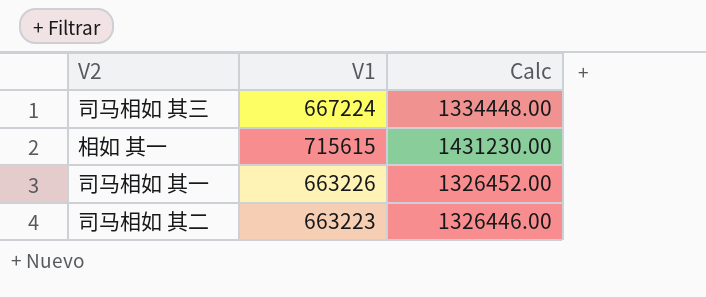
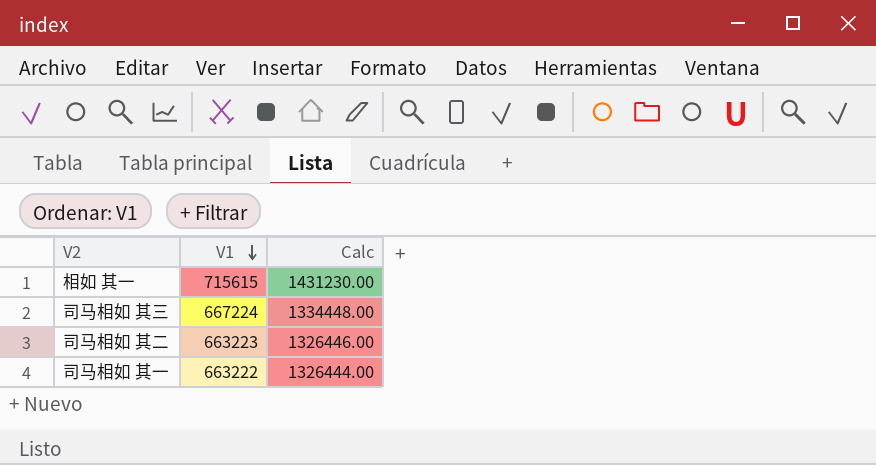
row order: none -> V1 descending
司马相如 其一 | V1: 663226 -> 663222
司马相如 其一 | Calc: 1326452.00 -> 1326444.00

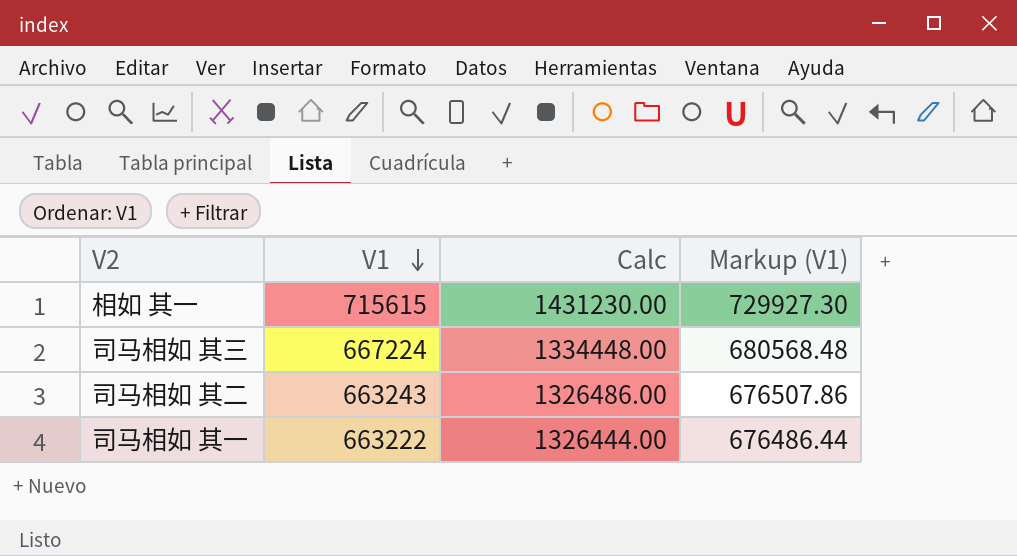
column Markup (V1) | formula: none -> [V1] * 1.02
司马相如 其二 | V1: 663223 -> 663243
司马相如 其二 | Calc: 1326446.00 -> 1326486.00

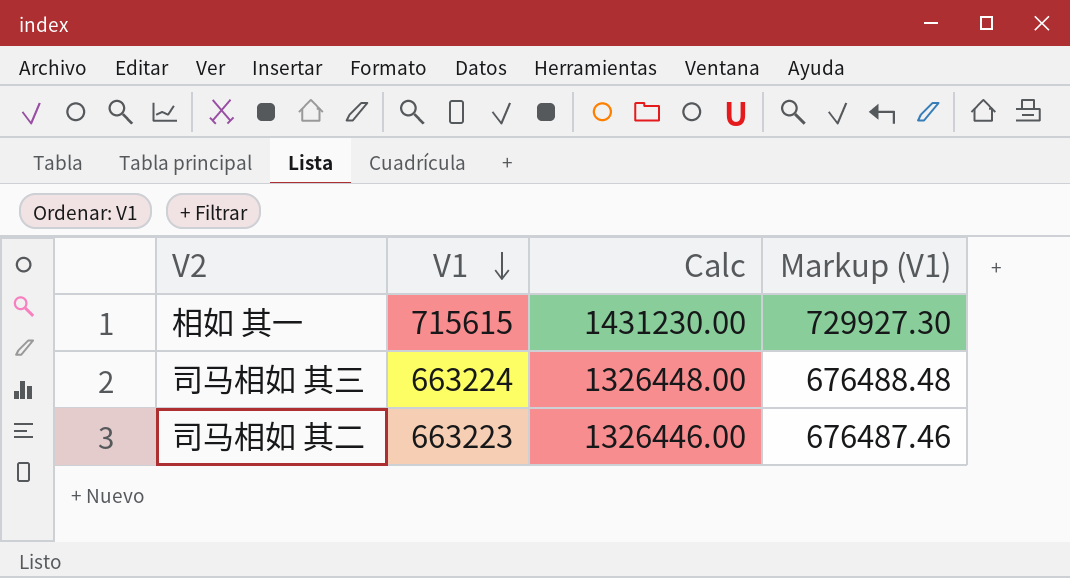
row 司马相如 其一: 663222 | 1326444.00 | 676486.44 -> none
司马相如 其三 | V1: 667224 -> 663224
司马相如 其三 | Calc: 1334448.00 -> 1326448.00
司马相如 其三 | Markup (V1): 680568.48 -> 676488.48
司马相如 其二 | V1: 663243 -> 663223
司马相如 其二 | Calc: 1326486.00 -> 1326446.00
司马相如 其二 | Markup (V1): 676507.86 -> 676487.46

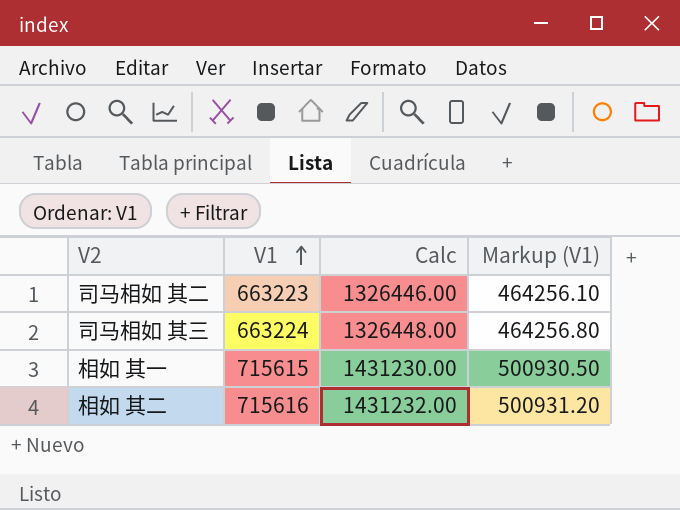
row order: V1 descending -> V1 ascending
column Markup (V1) | formula: [V1] * 1.02 -> [V1] * 0.7
row 相如 其二: none -> 715616 | 1431232.00 | 500931.20

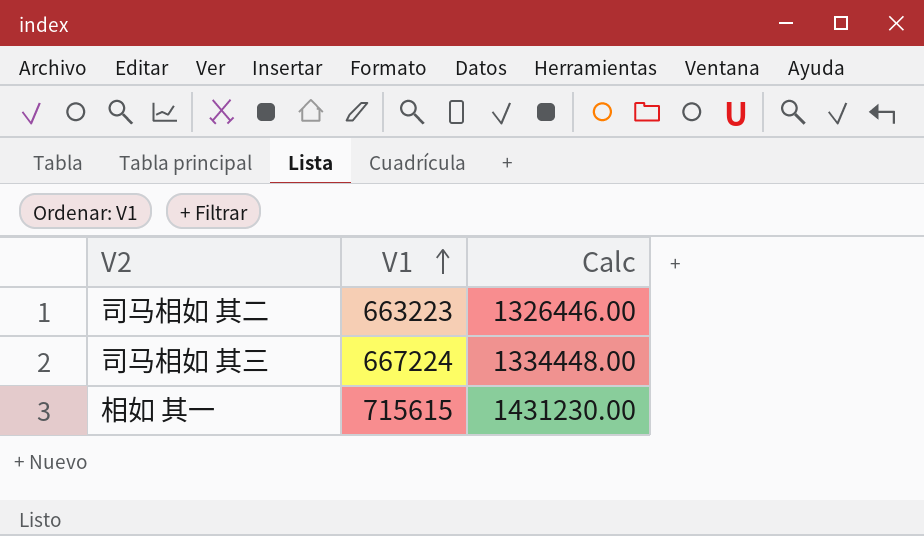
column Markup (V1) | formula: [V1] * 0.7 -> none
row 相如 其二: 715616 | 1431232.00 | 500931.20 -> none
司马相如 其三 | V1: 663224 -> 667224
司马相如 其三 | Calc: 1326448.00 -> 1334448.00

